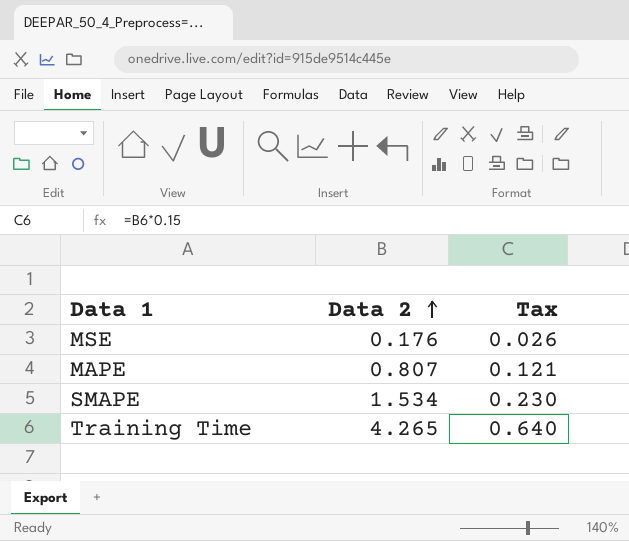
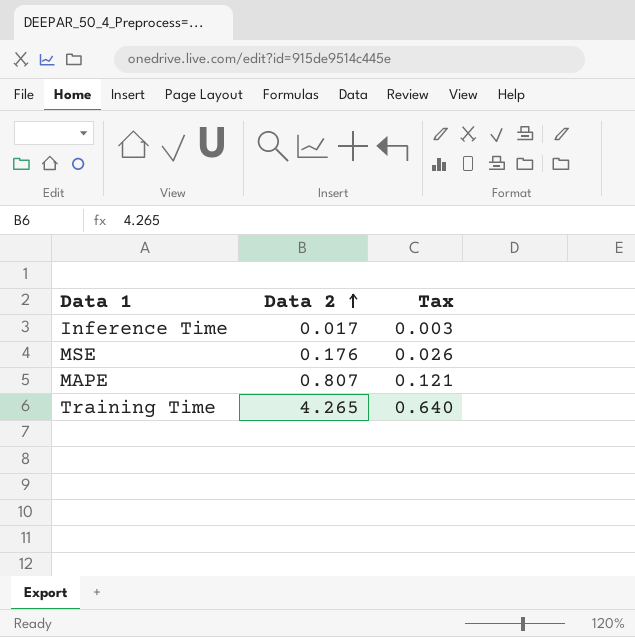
row SMAPE: 1.534 | 0.230 -> none
row Inference Time: none -> 0.017 | 0.003

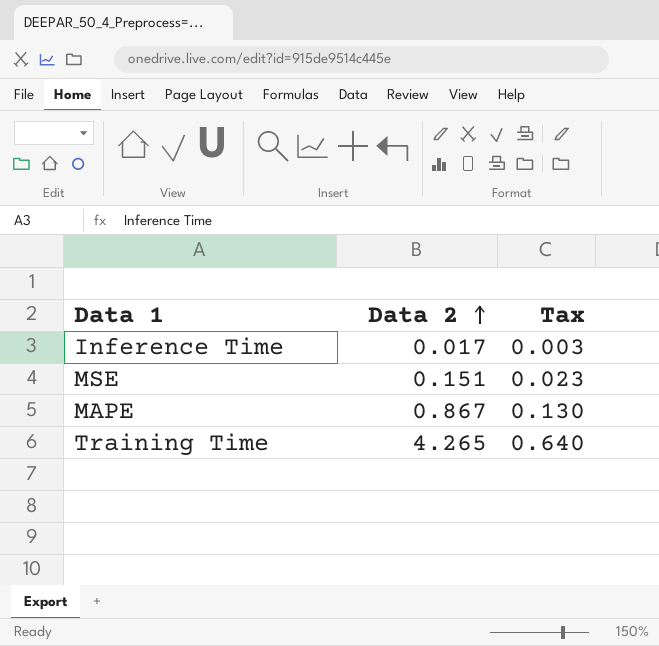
MSE | Data 2: 0.176 -> 0.151
MSE | Tax: 0.026 -> 0.023
MAPE | Data 2: 0.807 -> 0.867
MAPE | Tax: 0.121 -> 0.130

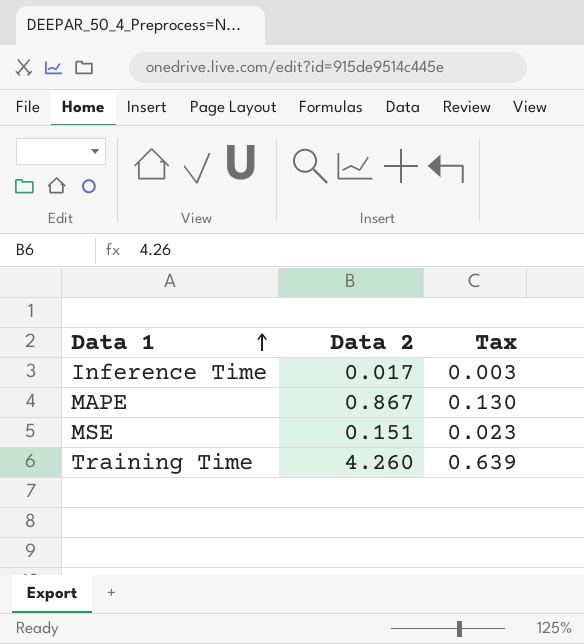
row order: Data 2 ascending -> Data 1 ascending
Training Time | Data 2: 4.265 -> 4.260
Training Time | Tax: 0.640 -> 0.639

